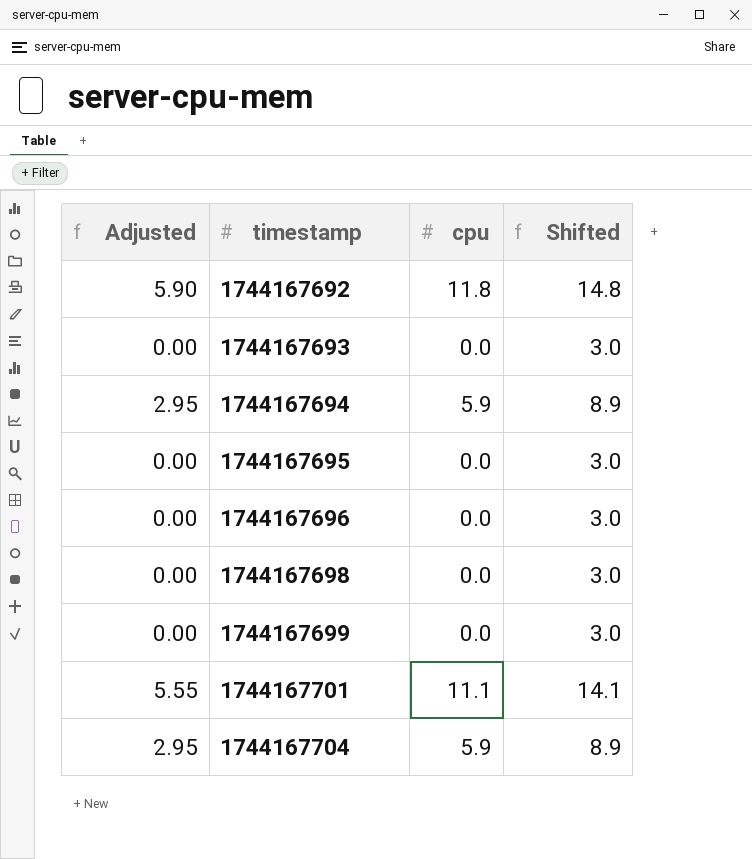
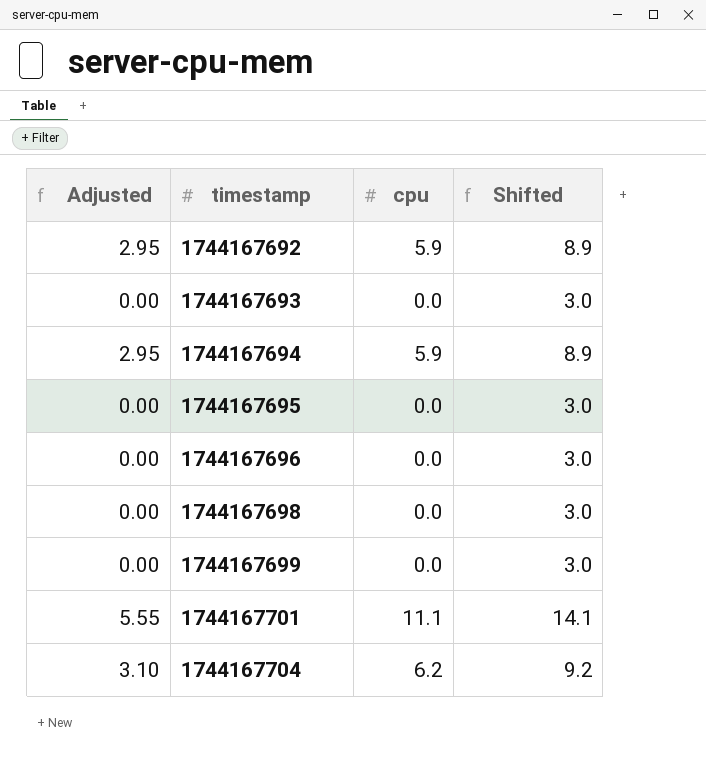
1744167692 | Adjusted: 5.90 -> 2.95
1744167692 | cpu: 11.8 -> 5.9
1744167692 | Shifted: 14.8 -> 8.9
1744167704 | Adjusted: 2.95 -> 3.10
1744167704 | cpu: 5.9 -> 6.2
1744167704 | Shifted: 8.9 -> 9.2

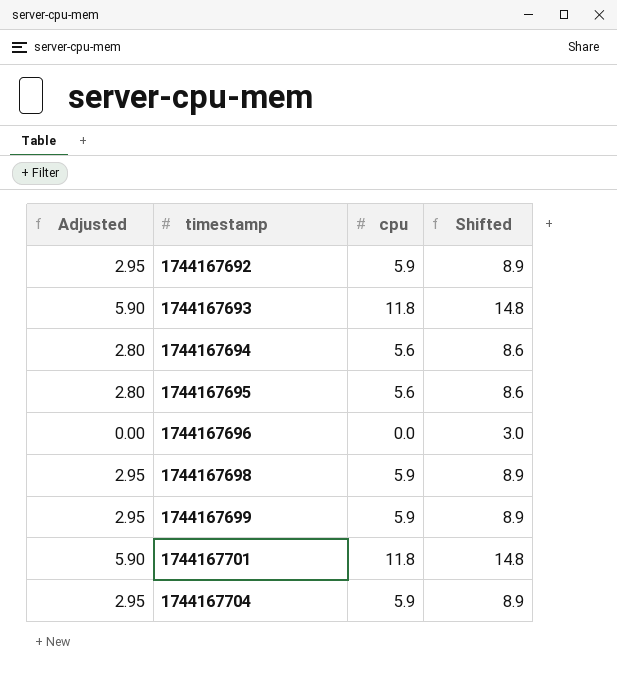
1744167693 | Adjusted: 0.00 -> 5.90
1744167693 | cpu: 0.0 -> 11.8
1744167693 | Shifted: 3.0 -> 14.8
1744167694 | Adjusted: 2.95 -> 2.80
1744167694 | cpu: 5.9 -> 5.6
1744167694 | Shifted: 8.9 -> 8.6
1744167695 | Adjusted: 0.00 -> 2.80
1744167695 | cpu: 0.0 -> 5.6
1744167695 | Shifted: 3.0 -> 8.6
1744167698 | Adjusted: 0.00 -> 2.95
1744167698 | cpu: 0.0 -> 5.9
1744167698 | Shifted: 3.0 -> 8.9
1744167699 | Adjusted: 0.00 -> 2.95
1744167699 | cpu: 0.0 -> 5.9
1744167699 | Shifted: 3.0 -> 8.9
1744167701 | Adjusted: 5.55 -> 5.90
1744167701 | cpu: 11.1 -> 11.8
1744167701 | Shifted: 14.1 -> 14.8
1744167704 | Adjusted: 3.10 -> 2.95
1744167704 | cpu: 6.2 -> 5.9
1744167704 | Shifted: 9.2 -> 8.9

